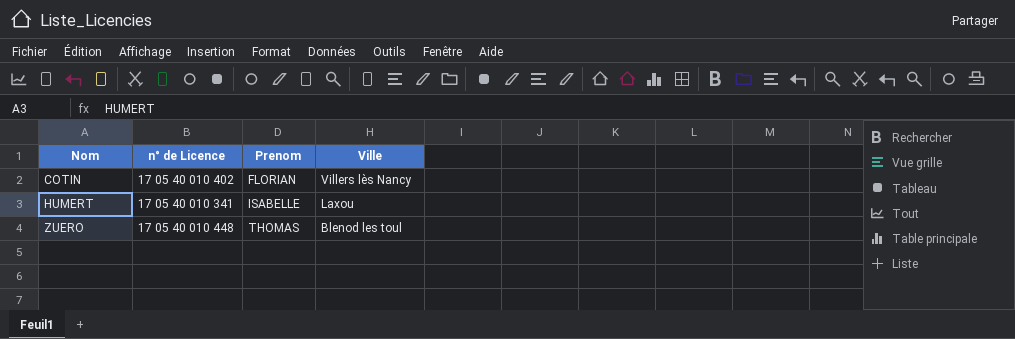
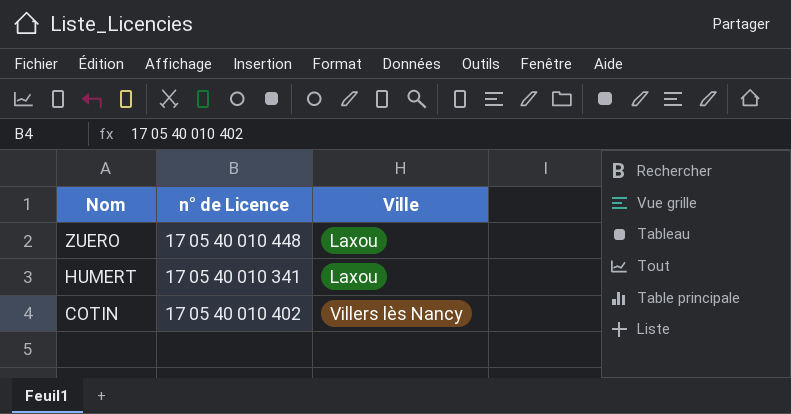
row order: Nom ascending -> Nom descending
column Prenom | position: 3 -> none
ZUERO | Ville: Blenod les toul -> Laxou

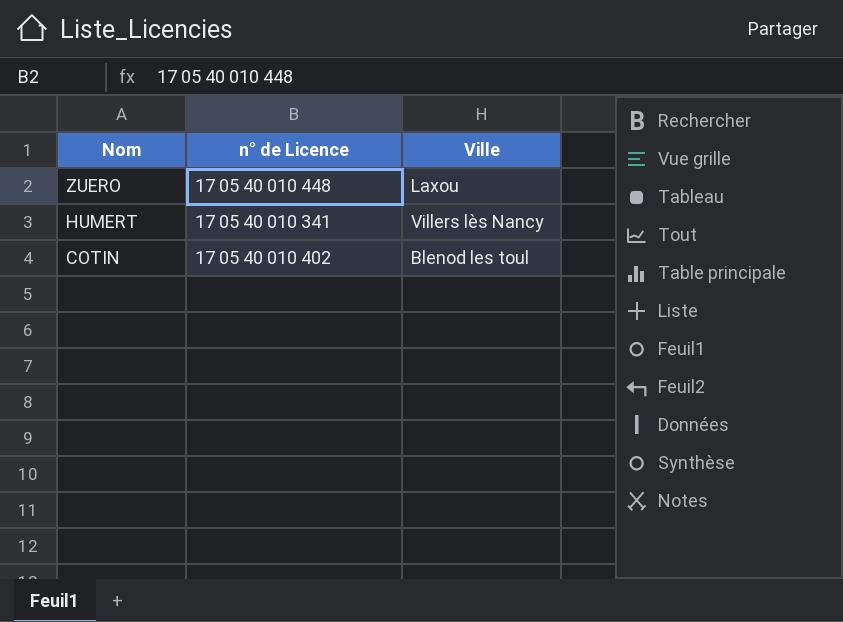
HUMERT | Ville: Laxou -> Villers lès Nancy
COTIN | Ville: Villers lès Nancy -> Blenod les toul

